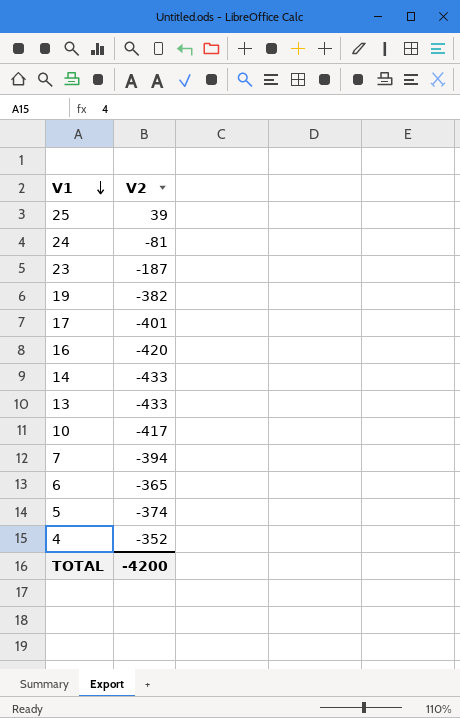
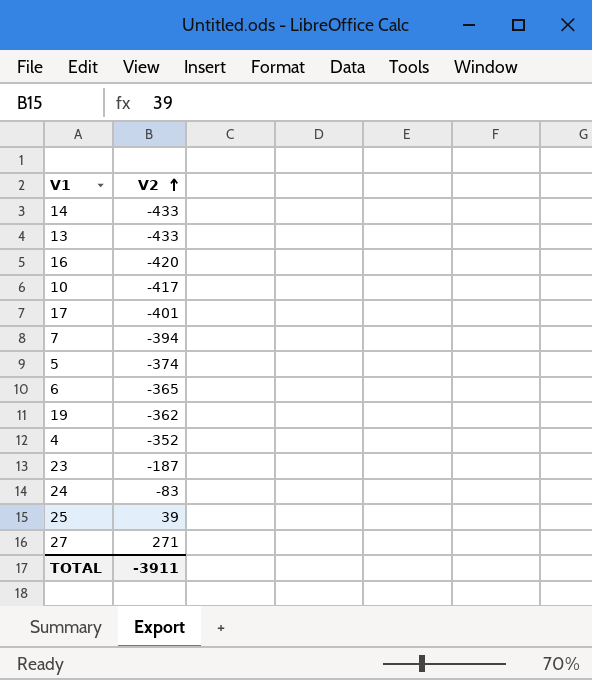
row order: V1 descending -> V2 ascending
19 | V2: -382 -> -362
24 | V2: -81 -> -83
row 27: none -> 271
TOTAL | V2: -4200 -> -3911

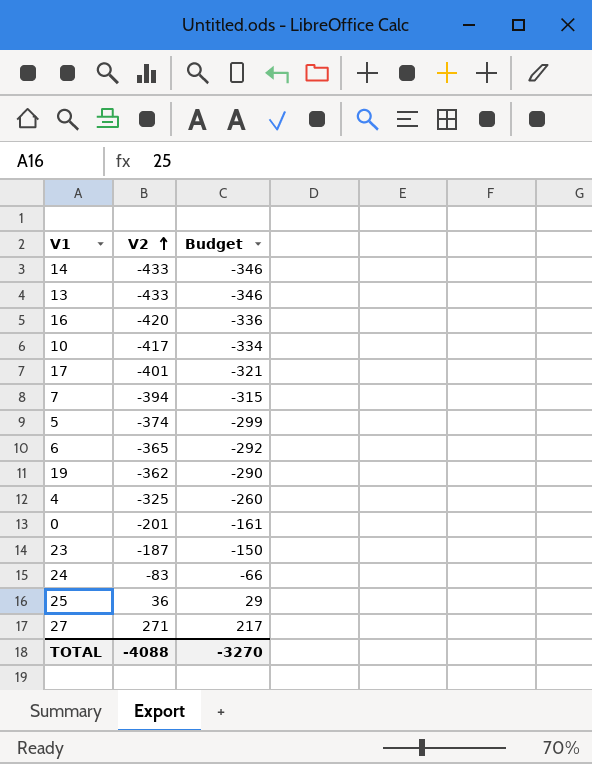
column Budget | formula: none -> [V2] * 0.8
4 | V2: -352 -> -325
row 0: none -> -201 | -161
25 | V2: 39 -> 36
TOTAL | V2: -3911 -> -4088

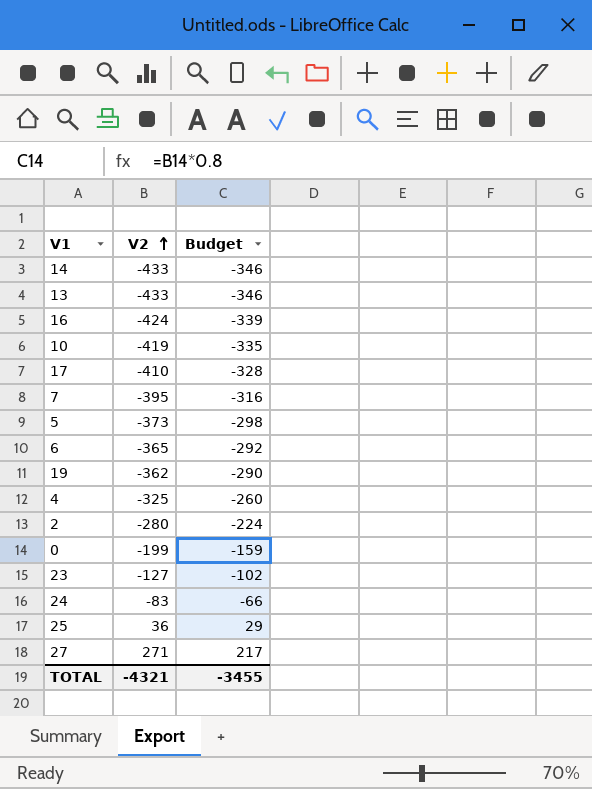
16 | V2: -420 -> -424
16 | Budget: -336 -> -339
10 | V2: -417 -> -419
10 | Budget: -334 -> -335
17 | V2: -401 -> -410
17 | Budget: -321 -> -328
7 | V2: -394 -> -395
7 | Budget: -315 -> -316
5 | V2: -374 -> -373
5 | Budget: -299 -> -298
row 2: none -> -280 | -224
0 | V2: -201 -> -199
0 | Budget: -161 -> -159
23 | V2: -187 -> -127
23 | Budget: -150 -> -102
TOTAL | V2: -4088 -> -4321
TOTAL | Budget: -3270 -> -3455

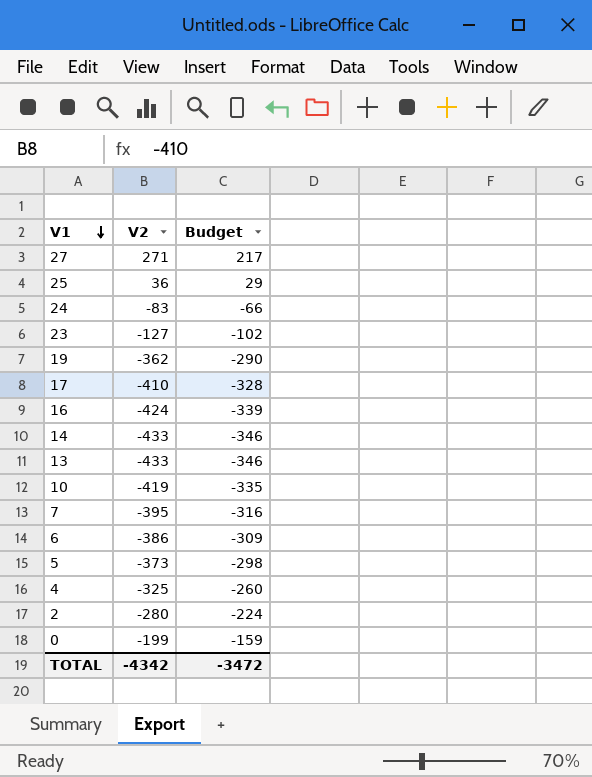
row order: V2 ascending -> V1 descending
6 | V2: -365 -> -386
6 | Budget: -292 -> -309
TOTAL | V2: -4321 -> -4342
TOTAL | Budget: -3455 -> -3472

